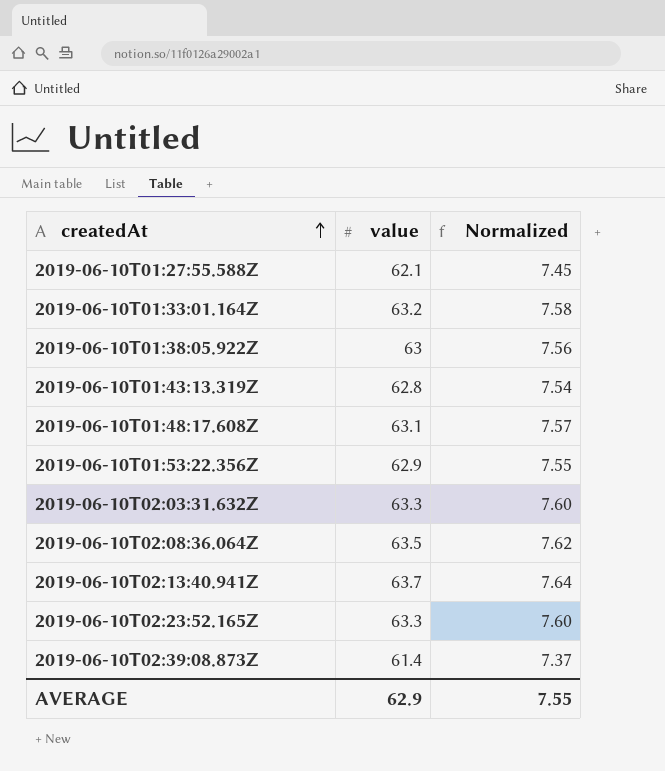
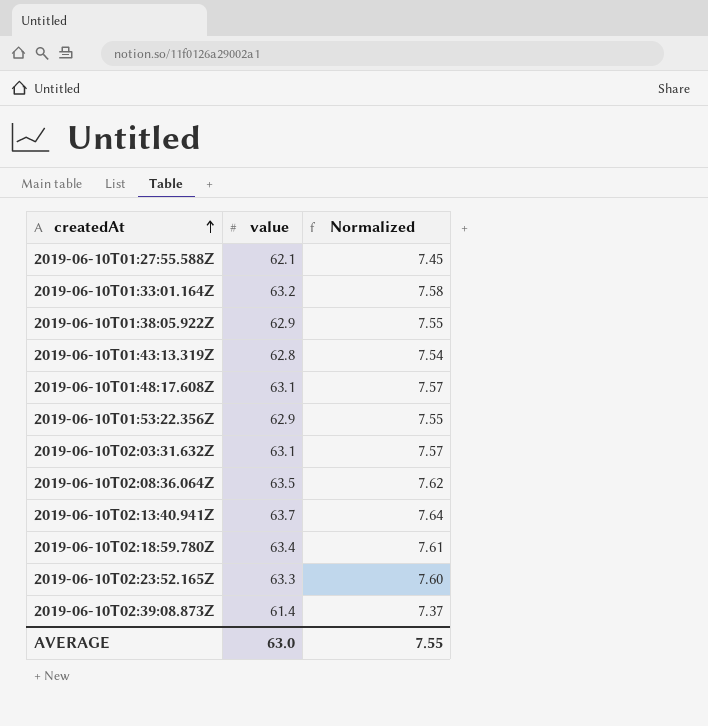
2019-06-10T01:38:05.922Z | value: 63 -> 62.9
2019-06-10T01:38:05.922Z | Normalized: 7.56 -> 7.55
2019-06-10T02:03:31.632Z | value: 63.3 -> 63.1
2019-06-10T02:03:31.632Z | Normalized: 7.60 -> 7.57
row 2019-06-10T02:18:59.780Z: none -> 63.4 | 7.61
AVERAGE | value: 62.9 -> 63.0

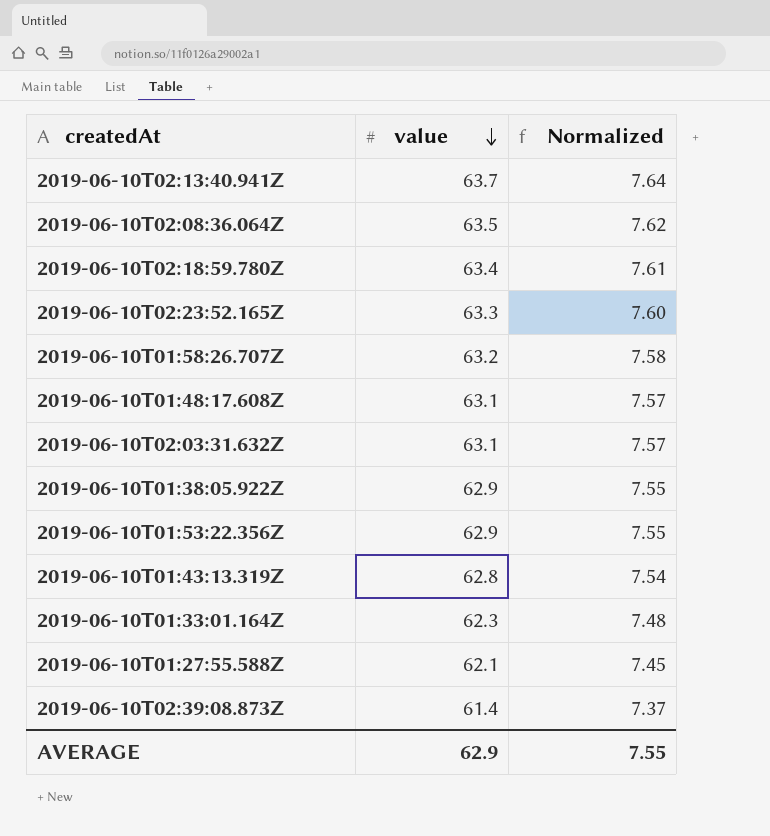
row order: createdAt ascending -> value descending
row 2019-06-10T01:58:26.707Z: none -> 63.2 | 7.58
2019-06-10T01:33:01.164Z | value: 63.2 -> 62.3
2019-06-10T01:33:01.164Z | Normalized: 7.58 -> 7.48
AVERAGE | value: 63.0 -> 62.9

